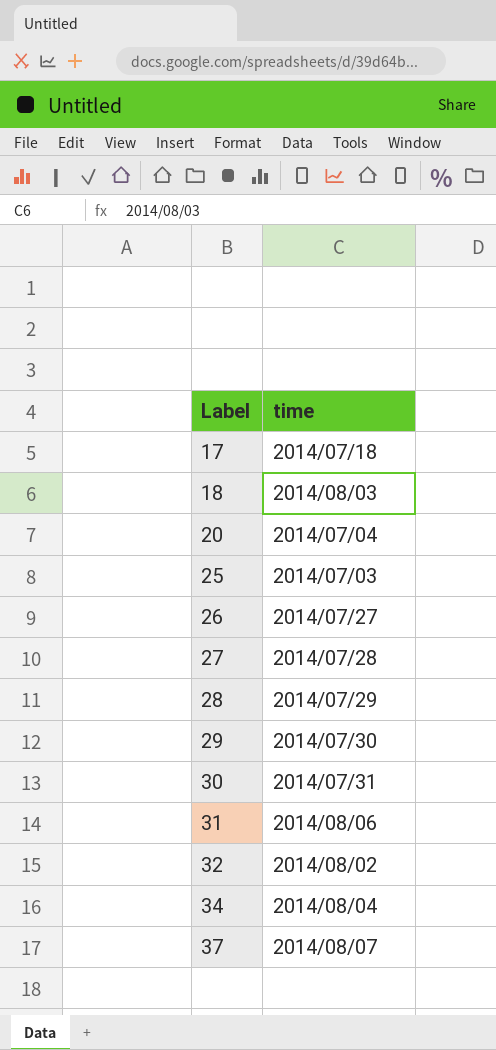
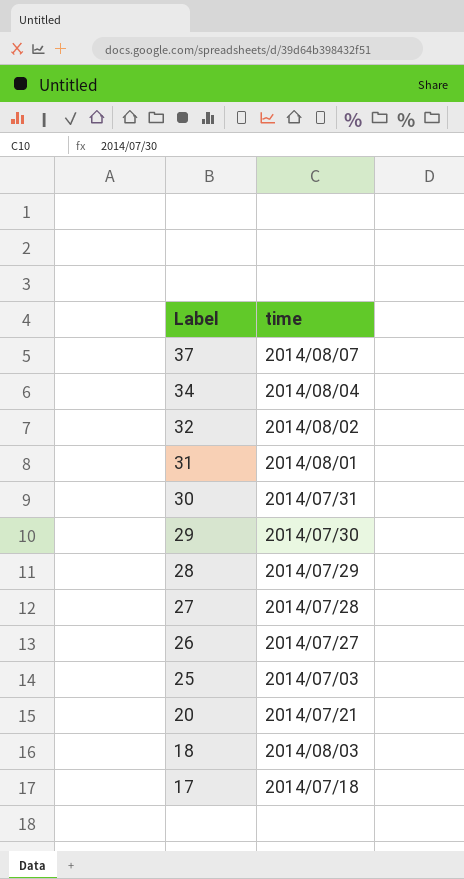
row order: Label ascending -> Label descending
31 | time: 2014/08/06 -> 2014/08/01
20 | time: 2014/07/04 -> 2014/07/21

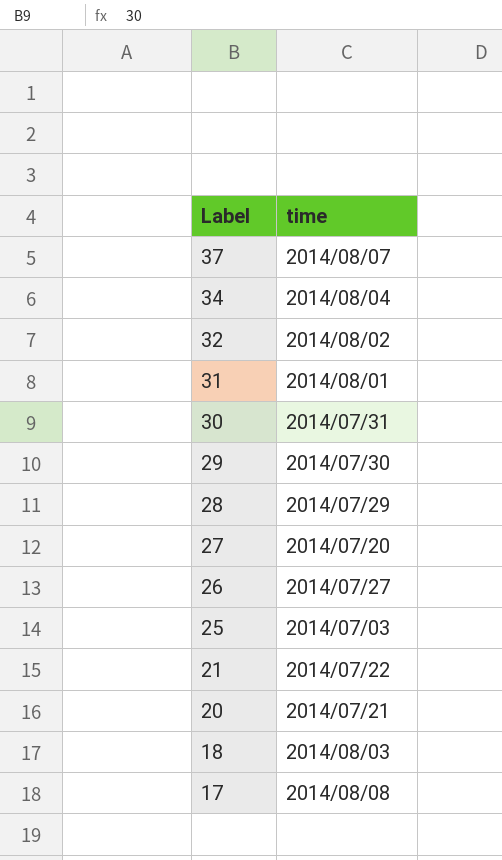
27 | time: 2014/07/28 -> 2014/07/20
row 21: none -> 2014/07/22
17 | time: 2014/07/18 -> 2014/08/08

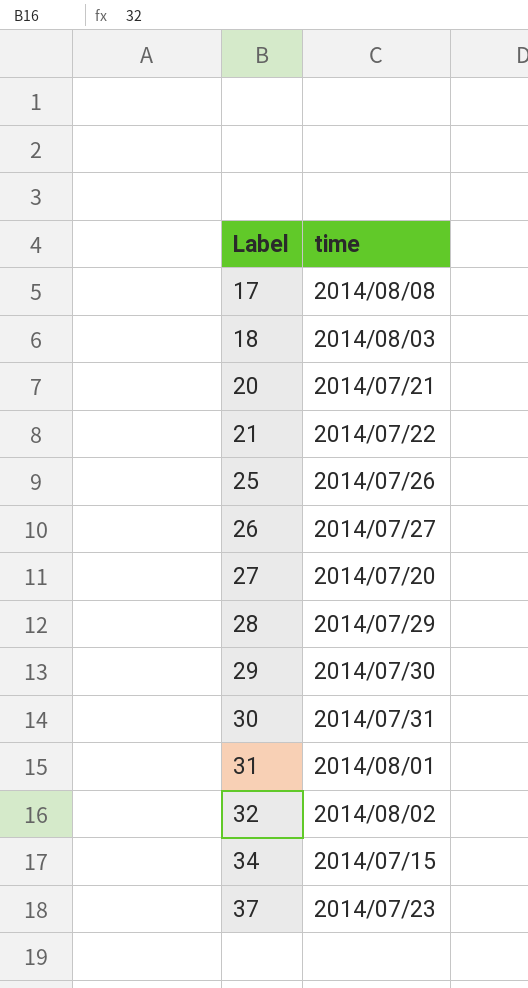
row order: Label descending -> Label ascending
25 | time: 2014/07/03 -> 2014/07/26
34 | time: 2014/08/04 -> 2014/07/15
37 | time: 2014/08/07 -> 2014/07/23

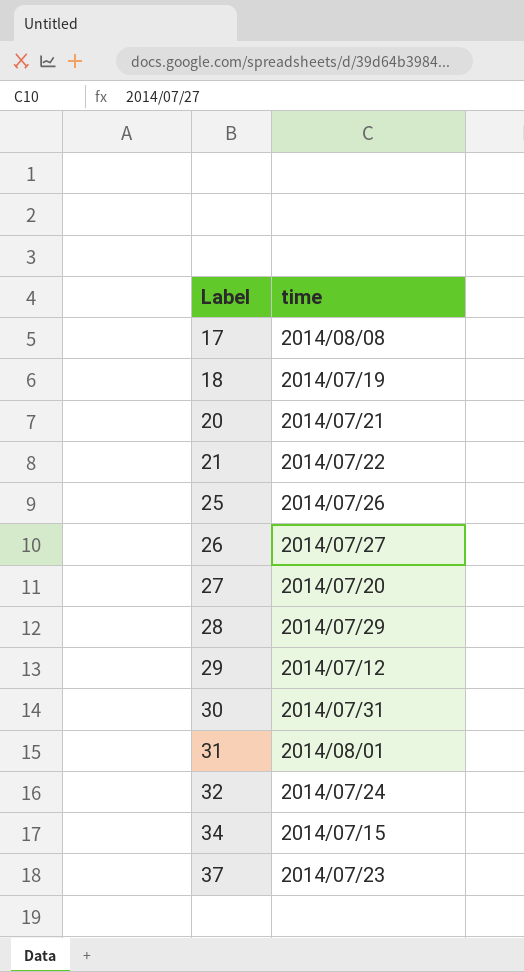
18 | time: 2014/08/03 -> 2014/07/19
29 | time: 2014/07/30 -> 2014/07/12
32 | time: 2014/08/02 -> 2014/07/24

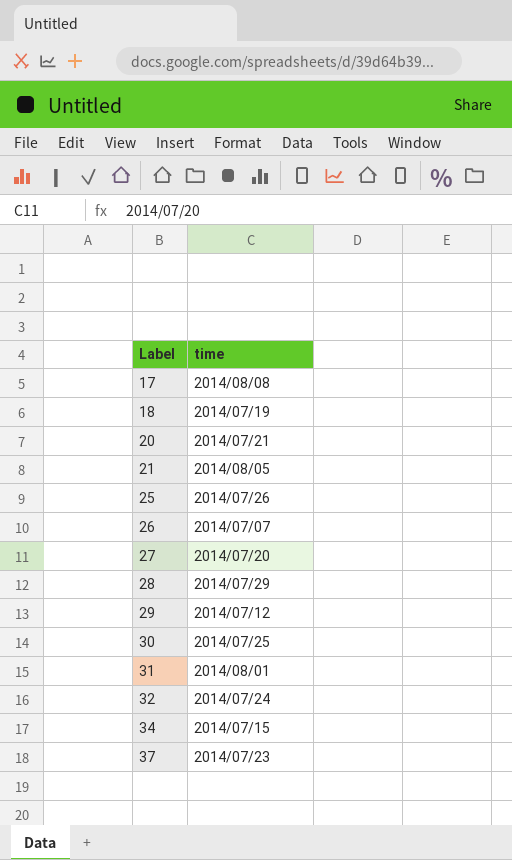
21 | time: 2014/07/22 -> 2014/08/05
26 | time: 2014/07/27 -> 2014/07/07
30 | time: 2014/07/31 -> 2014/07/25

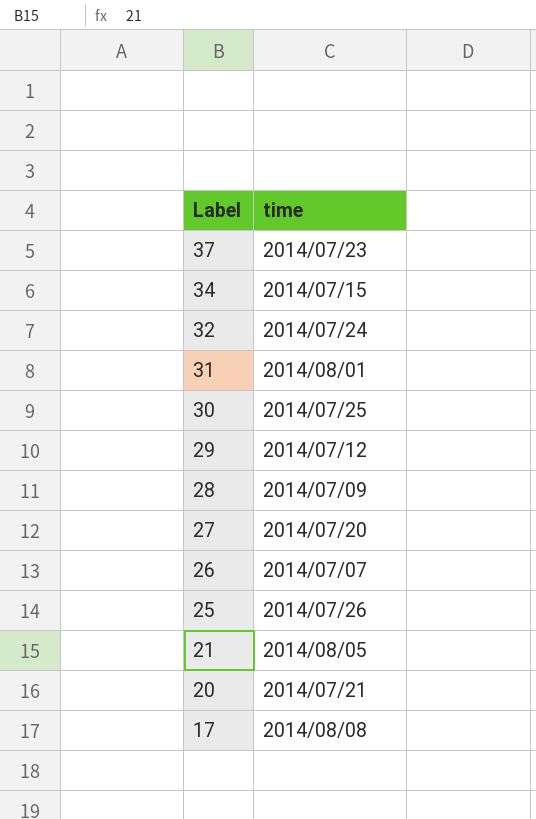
row order: Label ascending -> Label descending
row 18: 2014/07/19 -> none
28 | time: 2014/07/29 -> 2014/07/09

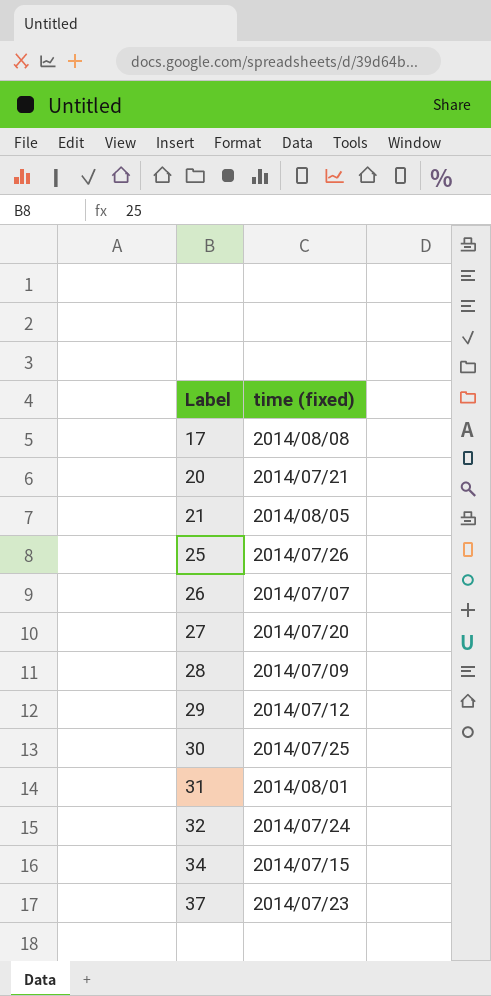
row order: Label descending -> Label ascending
column name: time -> time (fixed)

